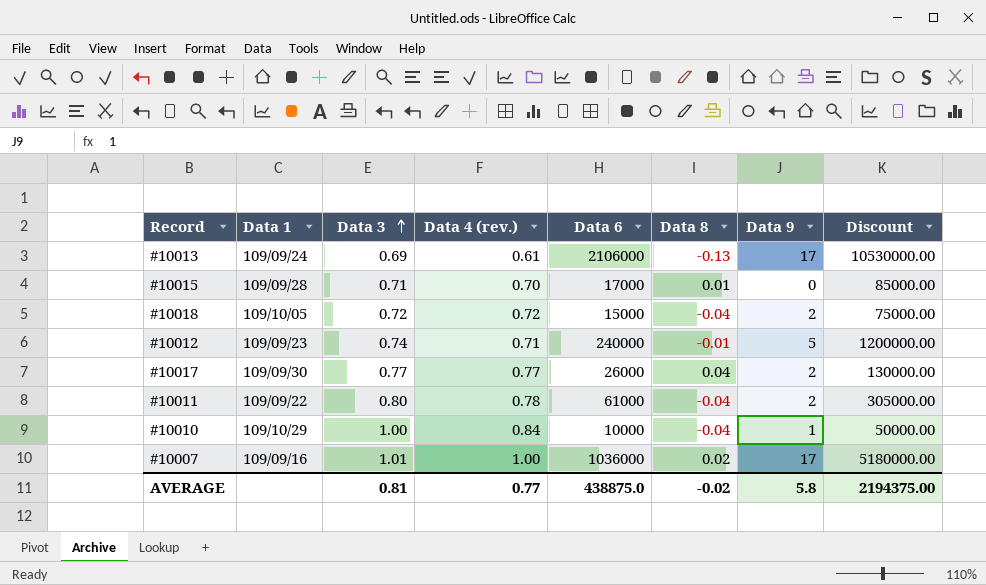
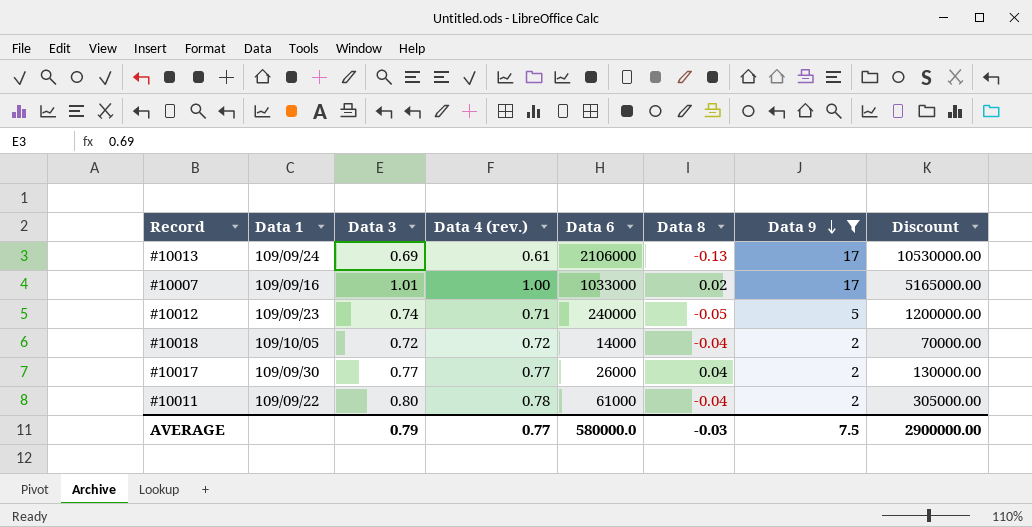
filter: none -> Data 9 >= 2
row order: Data 3 ascending -> Data 9 descending
#10007 | Data 6: 1036000 -> 1033000
#10007 | Discount: 5180000.00 -> 5165000.00
#10012 | Data 8: -0.01 -> -0.05
#10018 | Data 6: 15000 -> 14000
#10018 | Discount: 75000.00 -> 70000.00
AVERAGE | Data 3: 0.81 -> 0.79
AVERAGE | Data 6: 438875.0 -> 580000.0
AVERAGE | Data 8: -0.02 -> -0.03
AVERAGE | Data 9: 5.8 -> 7.5
AVERAGE | Discount: 2194375.00 -> 2900000.00

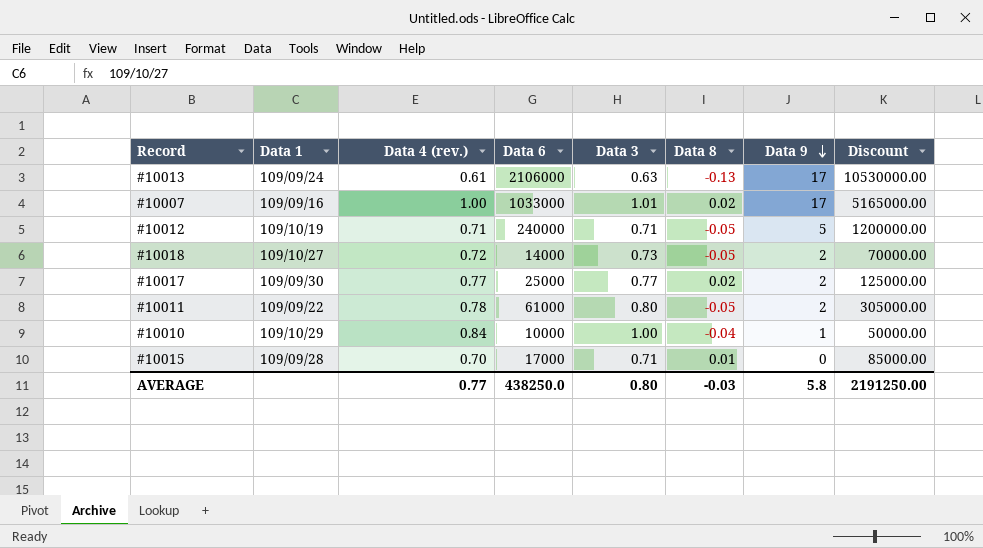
filter: Data 9 >= 2 -> none
column Data 3 | position: 3 -> 5
#10013 | Data 3: 0.69 -> 0.63
#10012 | Data 1: 109/09/23 -> 109/10/19
#10012 | Data 3: 0.74 -> 0.71
#10018 | Data 1: 109/10/05 -> 109/10/27
#10018 | Data 3: 0.72 -> 0.73
#10018 | Data 8: -0.04 -> -0.05
#10017 | Data 6: 26000 -> 25000
#10017 | Data 8: 0.04 -> 0.02
#10017 | Discount: 130000.00 -> 125000.00
#10011 | Data 8: -0.04 -> -0.05
AVERAGE | Data 6: 580000.0 -> 438250.0
AVERAGE | Data 3: 0.79 -> 0.80
AVERAGE | Data 9: 7.5 -> 5.8
AVERAGE | Discount: 2900000.00 -> 2191250.00

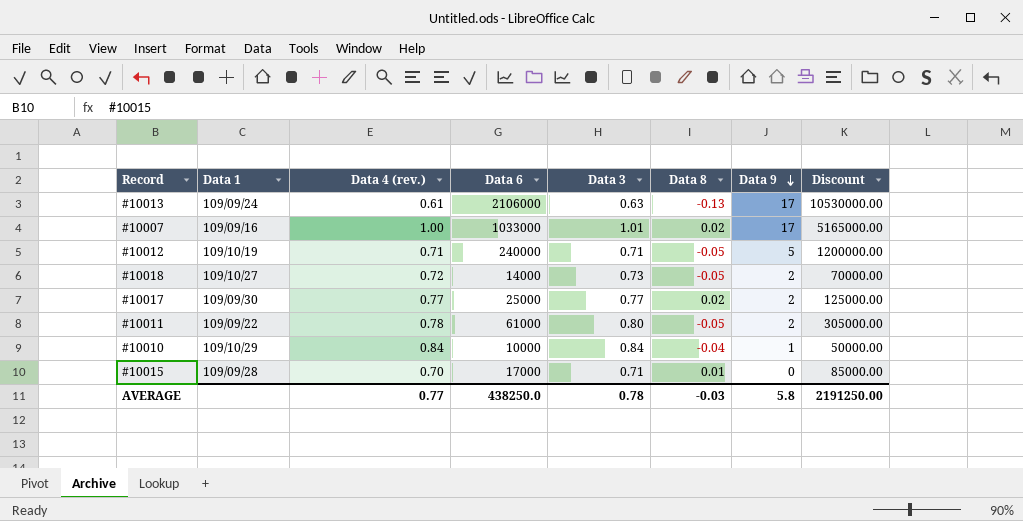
#10010 | Data 3: 1.00 -> 0.84
AVERAGE | Data 3: 0.80 -> 0.78

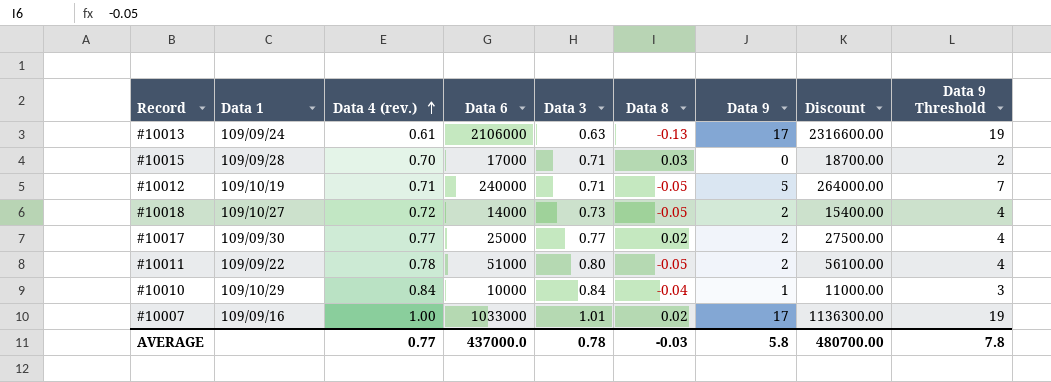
row order: Data 9 descending -> Data 4 (rev.) ascending
column Discount | formula: [Data 6] * 5 -> [Data 6] * 1.1
column Data 9 Threshold | formula: none -> [Data 9] + 2
#10015 | Data 8: 0.01 -> 0.03
#10011 | Data 6: 61000 -> 51000
AVERAGE | Data 6: 438250.0 -> 437000.0
AVERAGE | Discount: 2191250.00 -> 480700.00

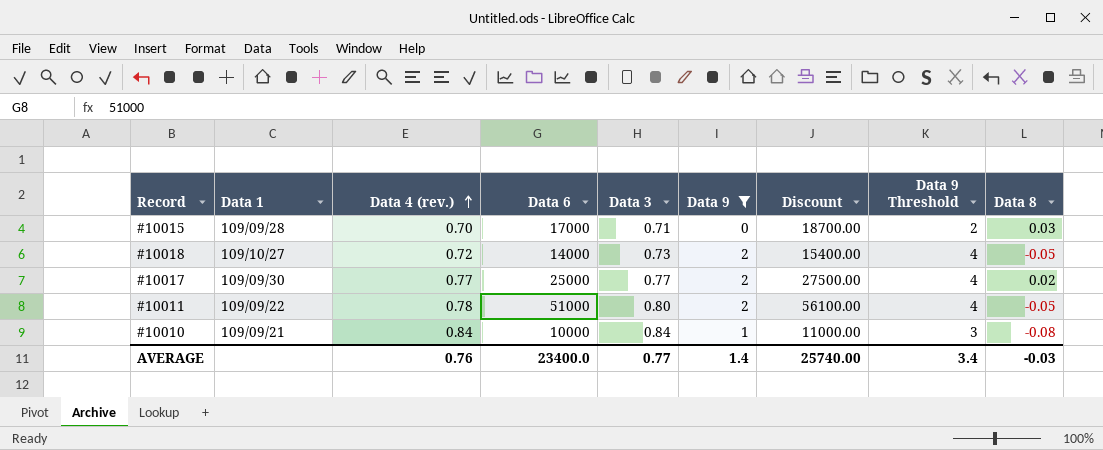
filter: none -> Data 9 <= 2
column Data 8 | position: 6 -> 9
#10010 | Data 1: 109/10/29 -> 109/09/21
#10010 | Data 8: -0.04 -> -0.08
AVERAGE | Data 4 (rev.): 0.77 -> 0.76
AVERAGE | Data 6: 437000.0 -> 23400.0
AVERAGE | Data 3: 0.78 -> 0.77
AVERAGE | Data 9: 5.8 -> 1.4
AVERAGE | Discount: 480700.00 -> 25740.00
AVERAGE | Data 9 Threshold: 7.8 -> 3.4

